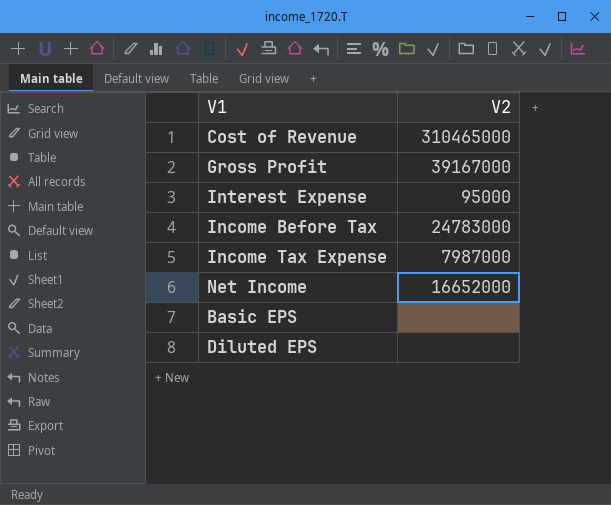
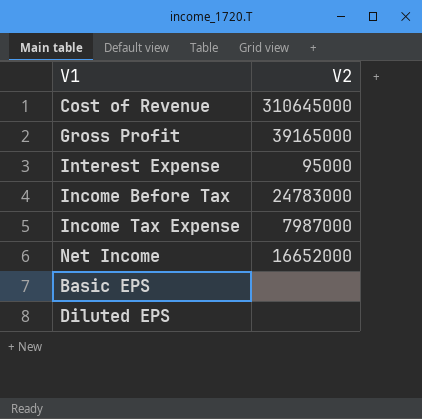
Cost of Revenue | V2: 310465000 -> 310645000
Gross Profit | V2: 39167000 -> 39165000

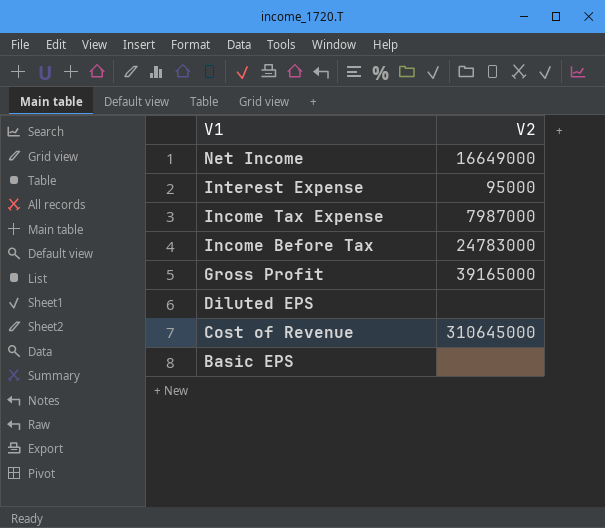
row order: none -> V1 descending
Net Income | V2: 16652000 -> 16649000

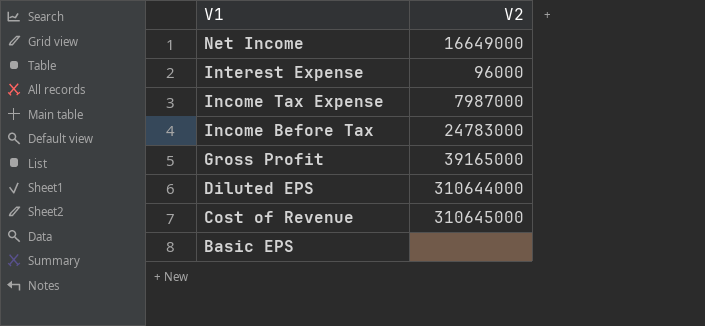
Interest Expense | V2: 95000 -> 96000
Diluted EPS | V2: none -> 310644000

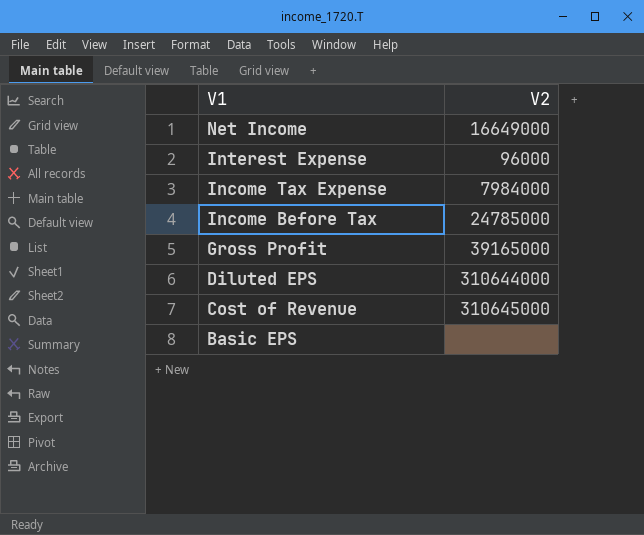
Income Tax Expense | V2: 7987000 -> 7984000
Income Before Tax | V2: 24783000 -> 24785000

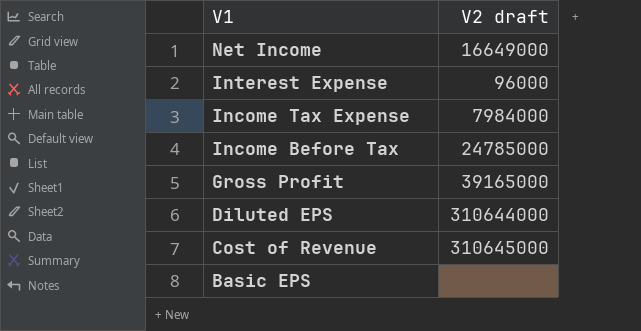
column name: V2 -> V2 draft

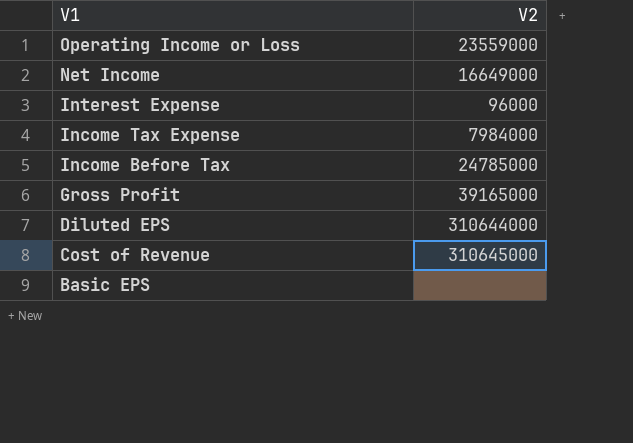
column name: V2 draft -> V2
row Operating Income or Loss: none -> 23559000

